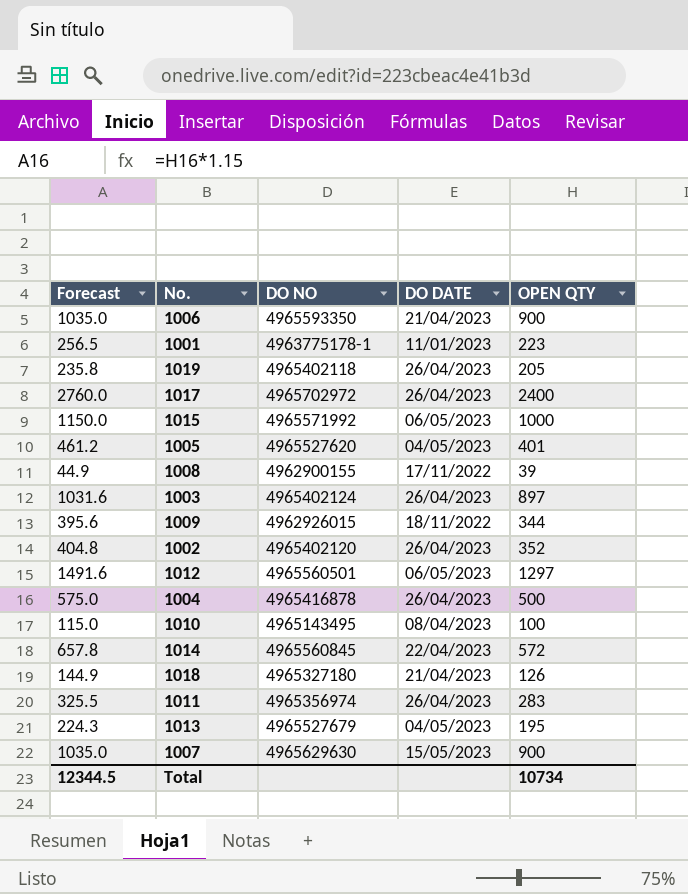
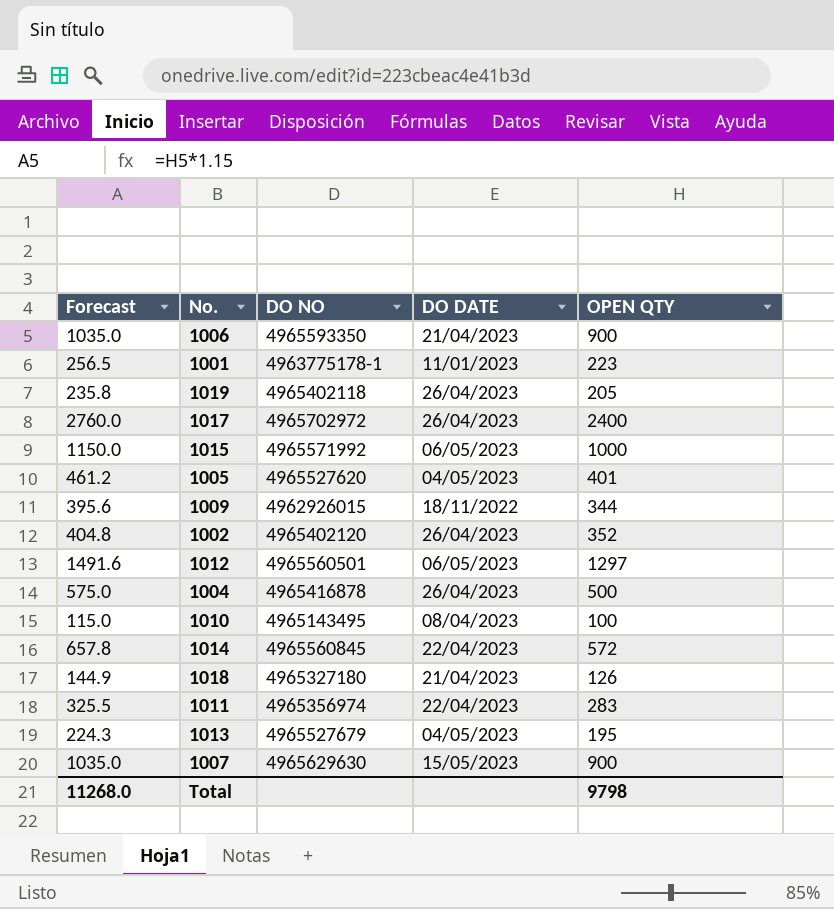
row 1008: 44.9 | 4962900155 | 17/11/2022 | 39 -> none
row 1003: 1031.6 | 4965402124 | 26/04/2023 | 897 -> none
1011 | DO DATE: 26/04/2023 -> 22/04/2023
Total | Forecast: 12344.5 -> 11268.0
Total | OPEN QTY: 10734 -> 9798

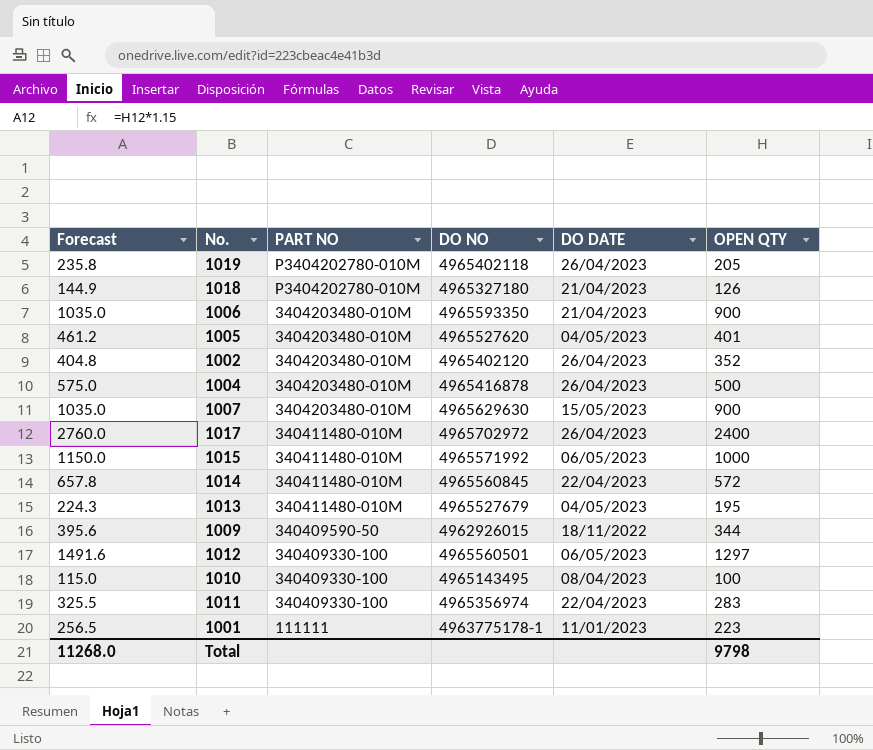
row order: none -> PART NO descending
column PART NO | position: none -> 3

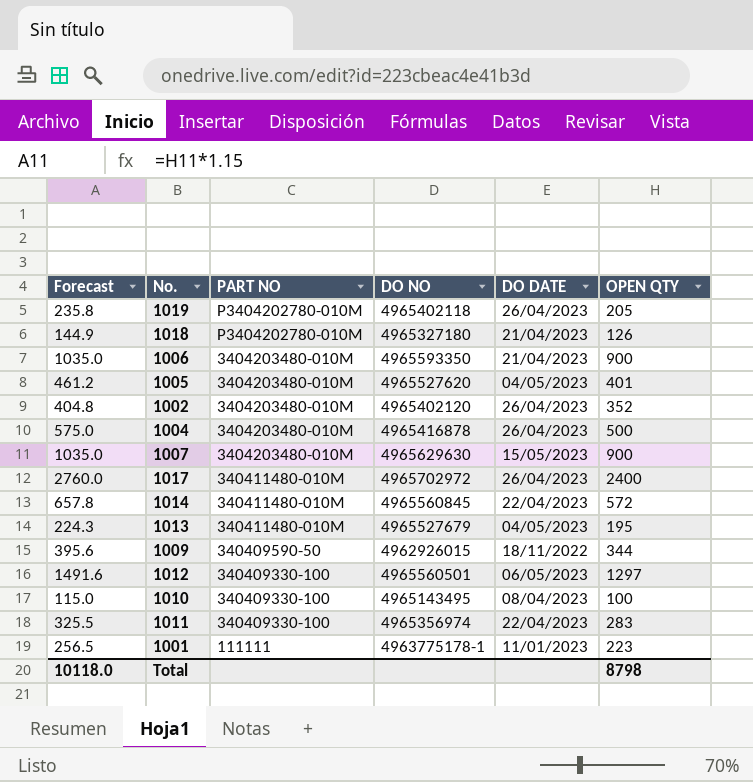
row 1015: 1150.0 | 340411480-010M | 4965571992 | 06/05/2023 | 1000 -> none
Total | Forecast: 11268.0 -> 10118.0
Total | OPEN QTY: 9798 -> 8798

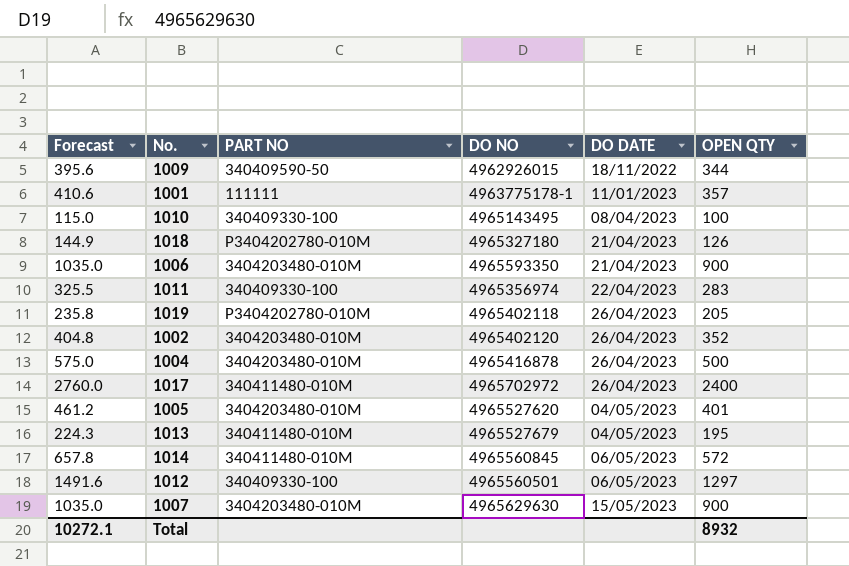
row order: PART NO descending -> DO DATE ascending
1001 | Forecast: 256.5 -> 410.6
1001 | OPEN QTY: 223 -> 357
1014 | DO DATE: 22/04/2023 -> 06/05/2023
Total | Forecast: 10118.0 -> 10272.1
Total | OPEN QTY: 8798 -> 8932

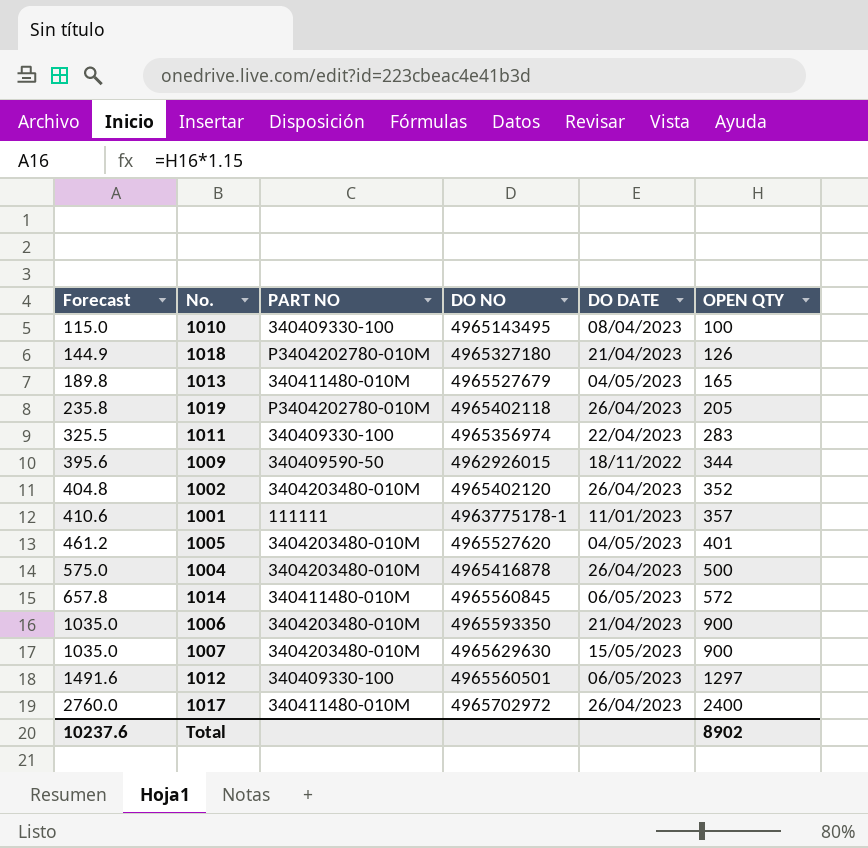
row order: DO DATE ascending -> Forecast ascending
1013 | Forecast: 224.3 -> 189.8
1013 | OPEN QTY: 195 -> 165
Total | Forecast: 10272.1 -> 10237.6
Total | OPEN QTY: 8932 -> 8902

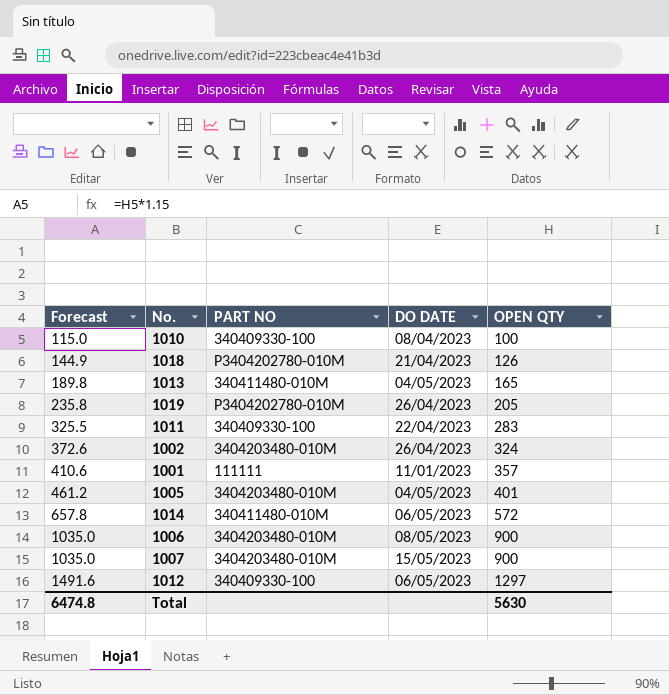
column DO NO | position: 4 -> none
row 1009: 395.6 | 340409590-50 | 4962926015 | 18/11/2022 | 344 -> none
row 1004: 575.0 | 3404203480-010M | 4965416878 | 26/04/2023 | 500 -> none
row 1017: 2760.0 | 340411480-010M | 4965702972 | 26/04/2023 | 2400 -> none
1002 | Forecast: 404.8 -> 372.6
1002 | OPEN QTY: 352 -> 324
1006 | DO DATE: 21/04/2023 -> 08/05/2023
Total | Forecast: 10237.6 -> 6474.8
Total | OPEN QTY: 8902 -> 5630

